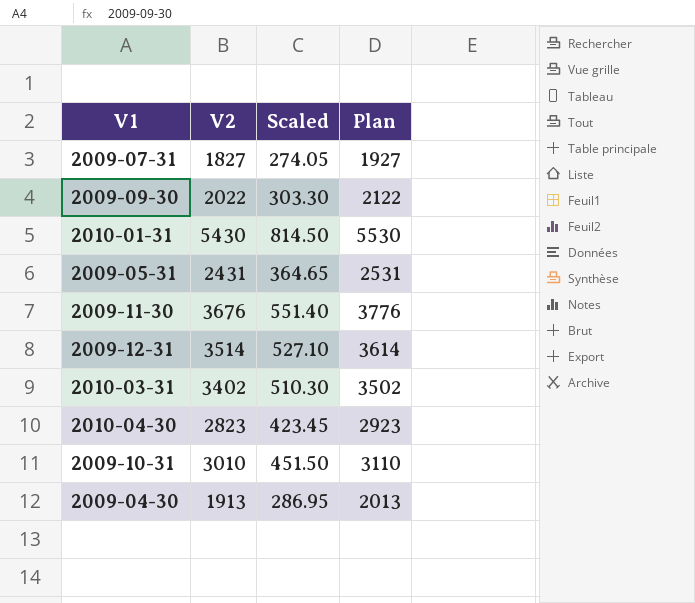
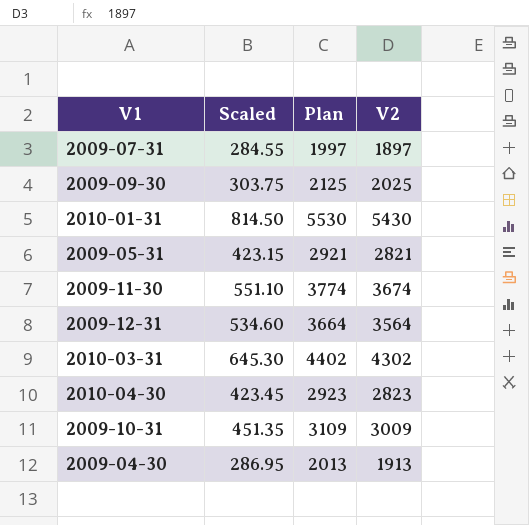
column V2 | position: 2 -> 4
2009-07-31 | Scaled: 274.05 -> 284.55
2009-07-31 | Plan: 1927 -> 1997
2009-07-31 | V2: 1827 -> 1897
2009-09-30 | Scaled: 303.30 -> 303.75
2009-09-30 | Plan: 2122 -> 2125
2009-09-30 | V2: 2022 -> 2025
2009-05-31 | Scaled: 364.65 -> 423.15
2009-05-31 | Plan: 2531 -> 2921
2009-05-31 | V2: 2431 -> 2821
2009-11-30 | Scaled: 551.40 -> 551.10
2009-11-30 | Plan: 3776 -> 3774
2009-11-30 | V2: 3676 -> 3674
2009-12-31 | Scaled: 527.10 -> 534.60
2009-12-31 | Plan: 3614 -> 3664
2009-12-31 | V2: 3514 -> 3564
2010-03-31 | Scaled: 510.30 -> 645.30
2010-03-31 | Plan: 3502 -> 4402
2010-03-31 | V2: 3402 -> 4302
2009-10-31 | Scaled: 451.50 -> 451.35
2009-10-31 | Plan: 3110 -> 3109
2009-10-31 | V2: 3010 -> 3009

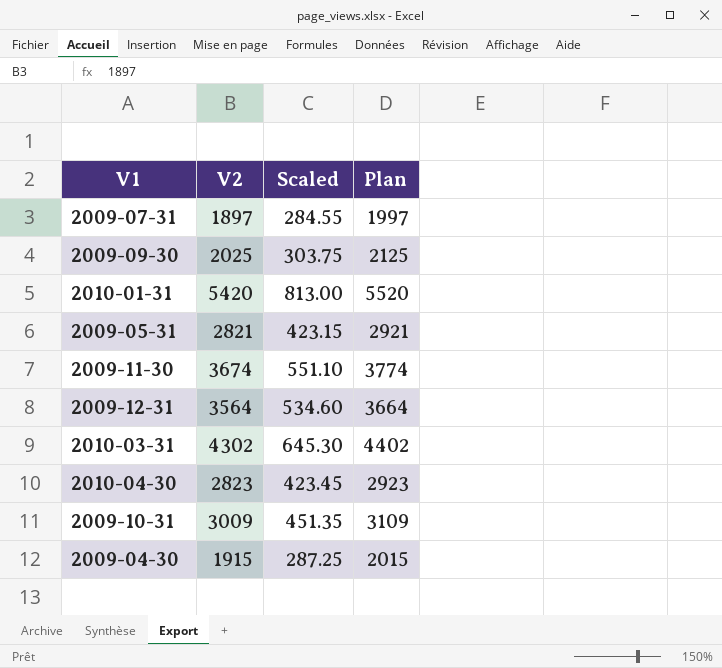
column V2 | position: 4 -> 2
2010-01-31 | V2: 5430 -> 5420
2010-01-31 | Scaled: 814.50 -> 813.00
2010-01-31 | Plan: 5530 -> 5520
2009-04-30 | V2: 1913 -> 1915
2009-04-30 | Scaled: 286.95 -> 287.25
2009-04-30 | Plan: 2013 -> 2015

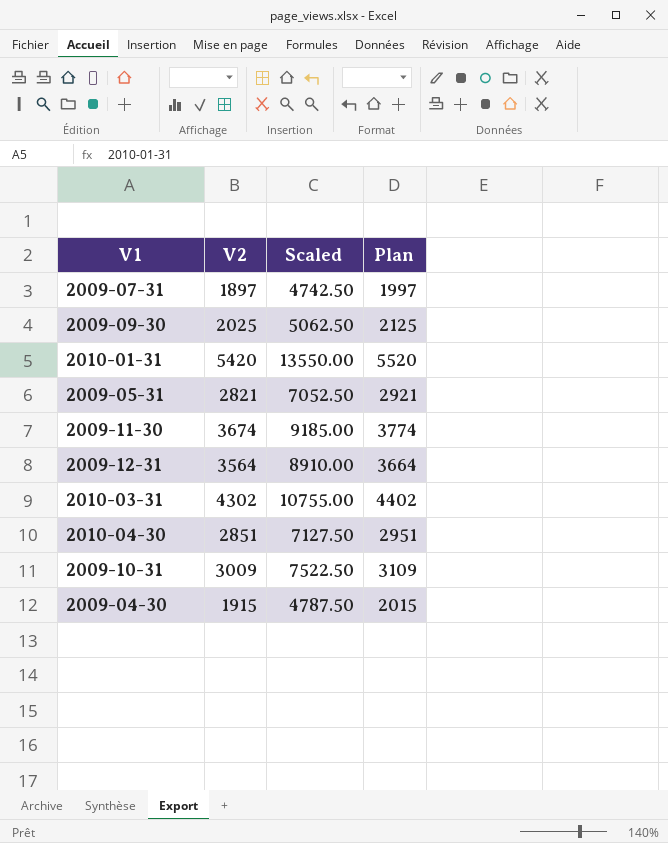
column Scaled | formula: [V2] * 0.15 -> [V2] * 2.5
2010-04-30 | V2: 2823 -> 2851
2010-04-30 | Plan: 2923 -> 2951

